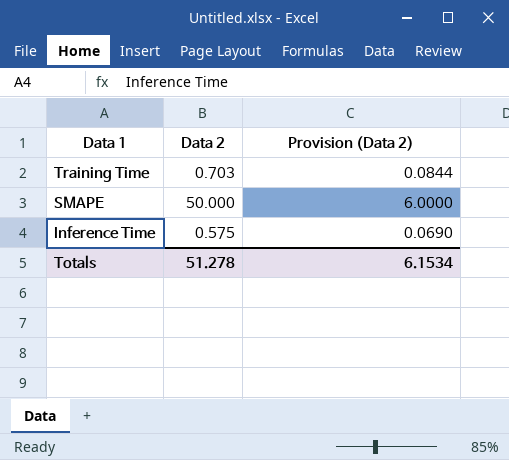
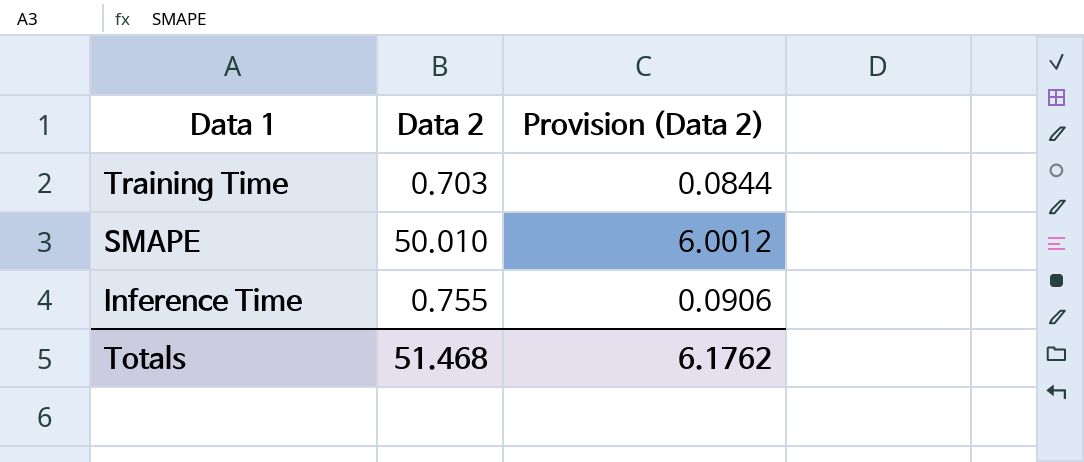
SMAPE | Data 2: 50.000 -> 50.010
SMAPE | Provision (Data 2): 6.0000 -> 6.0012
Inference Time | Data 2: 0.575 -> 0.755
Inference Time | Provision (Data 2): 0.0690 -> 0.0906
Totals | Data 2: 51.278 -> 51.468
Totals | Provision (Data 2): 6.1534 -> 6.1762

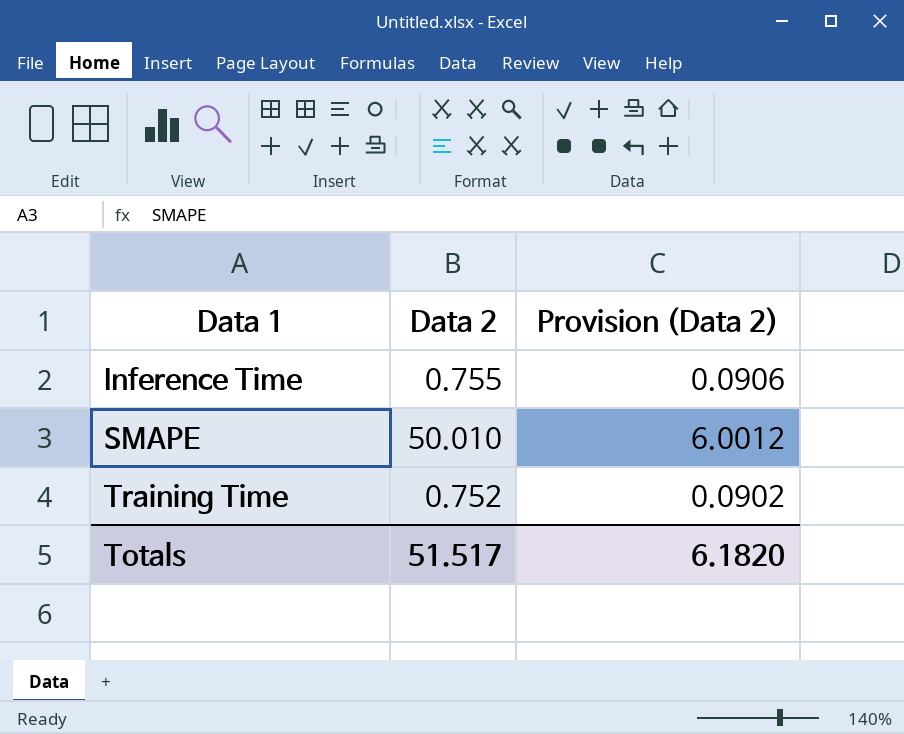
row order: Data 1 descending -> Data 1 ascending
Training Time | Data 2: 0.703 -> 0.752
Training Time | Provision (Data 2): 0.0844 -> 0.0902
Totals | Data 2: 51.468 -> 51.517
Totals | Provision (Data 2): 6.1762 -> 6.1820

